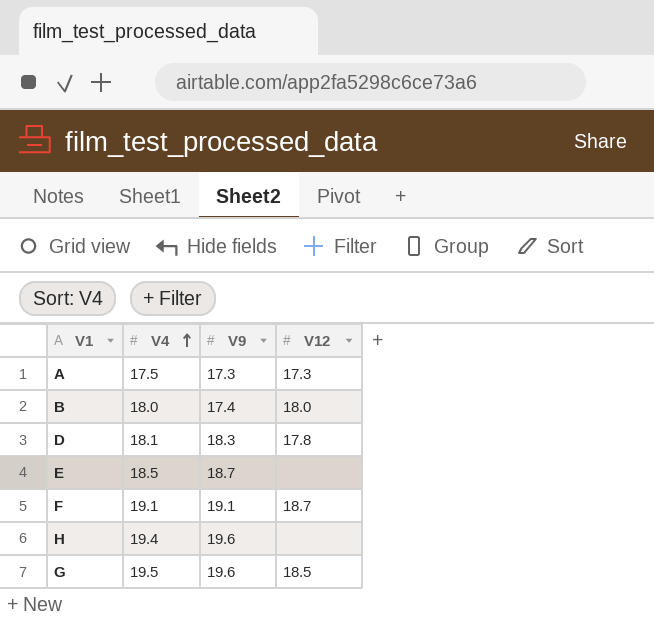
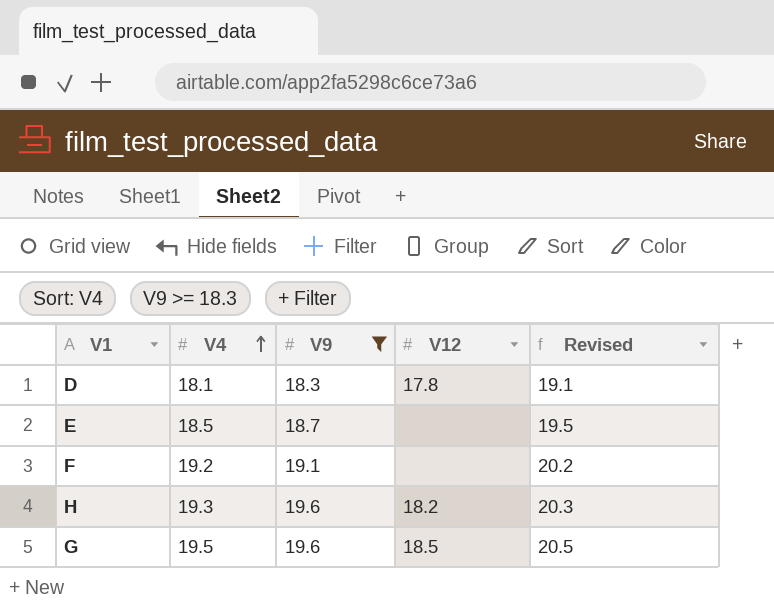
filter: none -> V9 >= 18.3
column Revised | formula: none -> [V4] + 1
F | V4: 19.1 -> 19.2
F | V12: 18.7 -> none
H | V4: 19.4 -> 19.3
H | V12: none -> 18.2

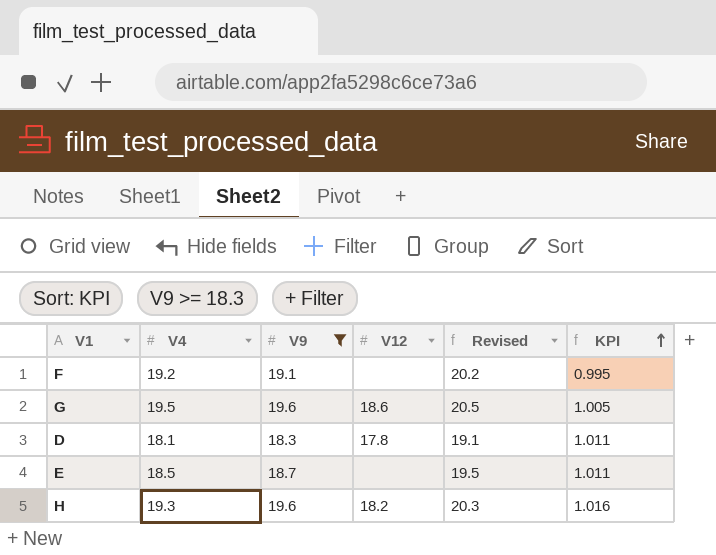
row order: V4 ascending -> KPI ascending
column KPI | formula: none -> [V9] / [V4]
G | V12: 18.5 -> 18.6

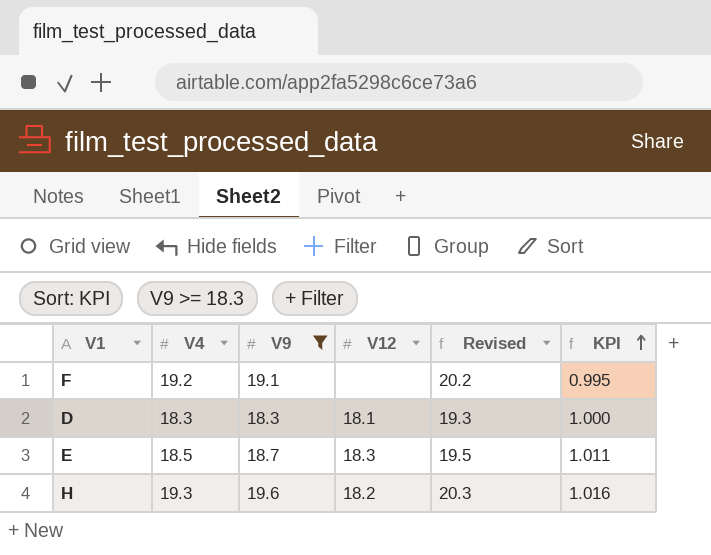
row G: 19.5 | 19.6 | 18.6 | 20.5 | 1.005 -> none
D | V4: 18.1 -> 18.3
D | V12: 17.8 -> 18.1
D | Revised: 19.1 -> 19.3
D | KPI: 1.011 -> 1.000
E | V12: none -> 18.3

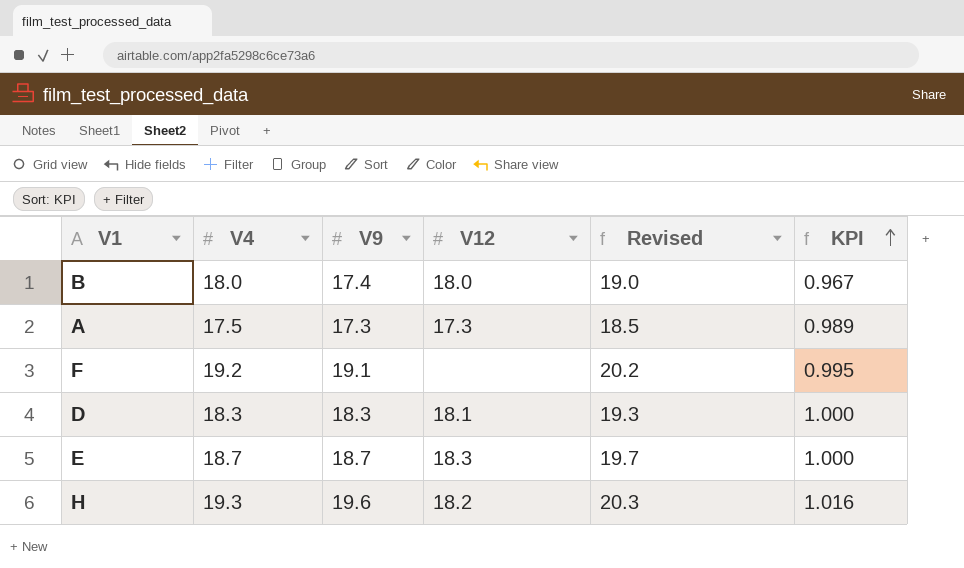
filter: V9 >= 18.3 -> none
E | V4: 18.5 -> 18.7
E | Revised: 19.5 -> 19.7
E | KPI: 1.011 -> 1.000

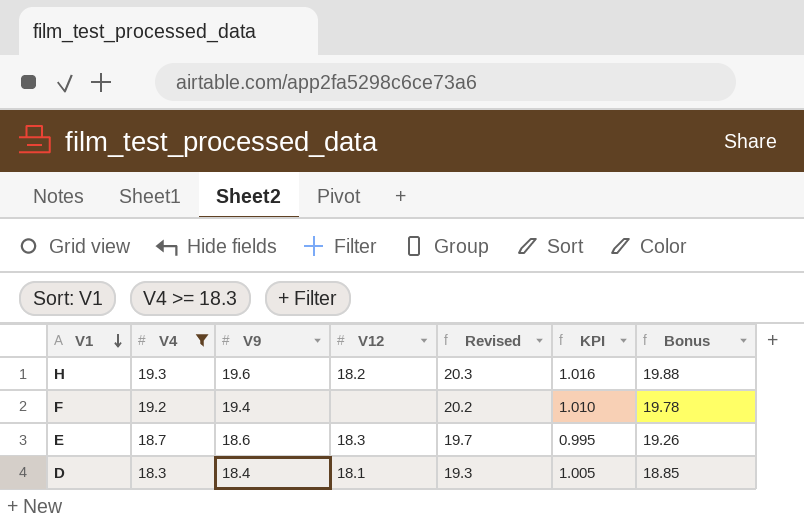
filter: none -> V4 >= 18.3
row order: KPI ascending -> V1 descending
column Bonus | formula: none -> [V4] * 1.03
F | V9: 19.1 -> 19.4
F | KPI: 0.995 -> 1.010
E | V9: 18.7 -> 18.6
E | KPI: 1.000 -> 0.995
D | V9: 18.3 -> 18.4
D | KPI: 1.000 -> 1.005

